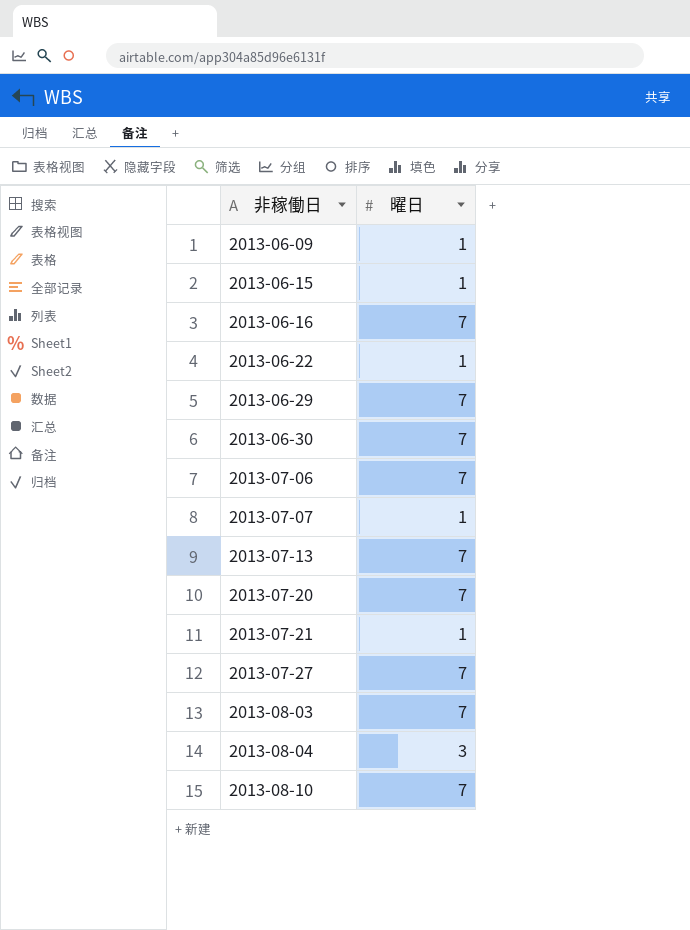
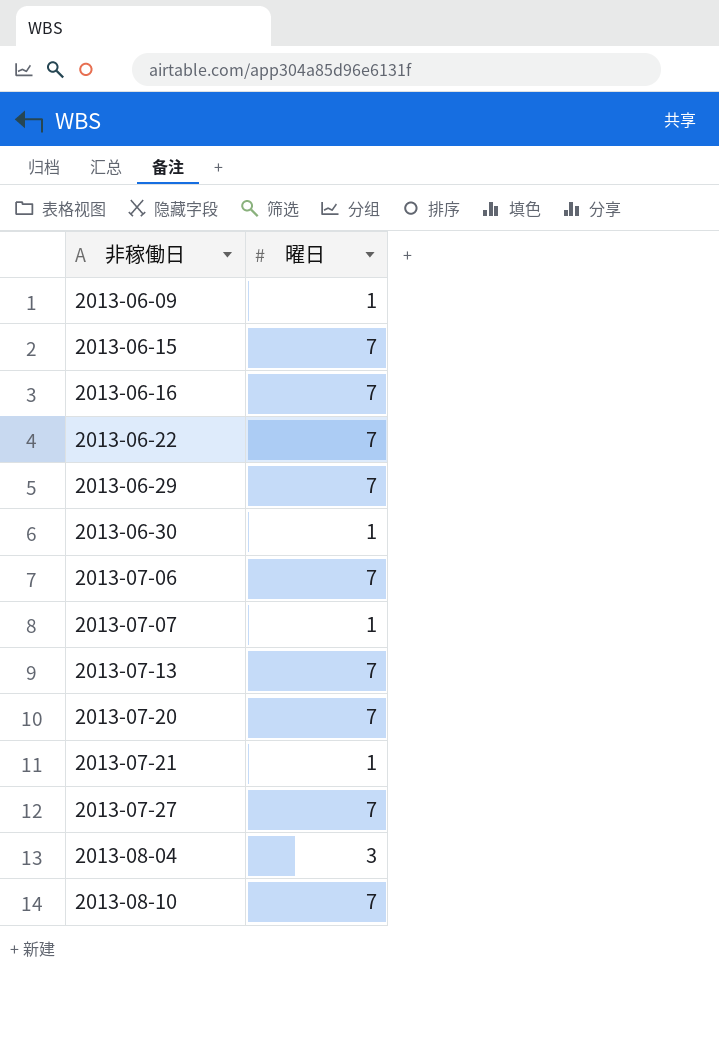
row 2013-08-03: 7 -> none
2013-06-15 | 曜日: 1 -> 7
2013-06-22 | 曜日: 1 -> 7
2013-06-30 | 曜日: 7 -> 1

